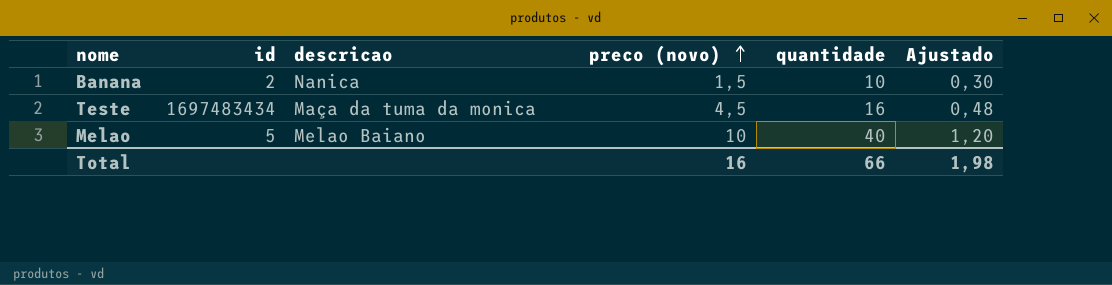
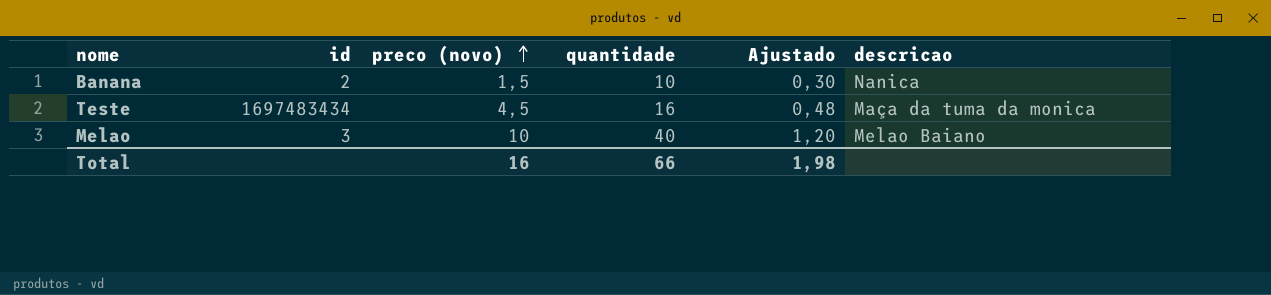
column descricao | position: 3 -> 6
Melao | id: 5 -> 3

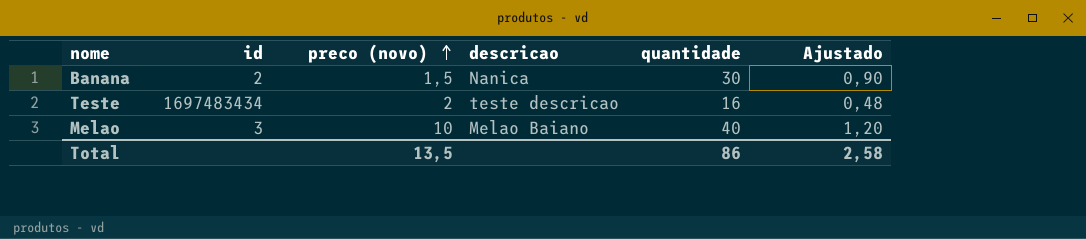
column descricao | position: 6 -> 4
Banana | quantidade: 10 -> 30
Banana | Ajustado: 0,30 -> 0,90
Teste | preco (novo): 4,5 -> 2
Teste | descricao: Maça da tuma da monica -> teste descricao
Total | preco (novo): 16 -> 13,5
Total | quantidade: 66 -> 86
Total | Ajustado: 1,98 -> 2,58

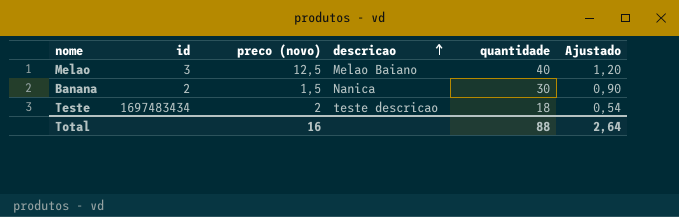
row order: preco (novo) ascending -> descricao ascending
Melao | preco (novo): 10 -> 12,5
Teste | quantidade: 16 -> 18
Teste | Ajustado: 0,48 -> 0,54
Total | preco (novo): 13,5 -> 16
Total | quantidade: 86 -> 88
Total | Ajustado: 2,58 -> 2,64

